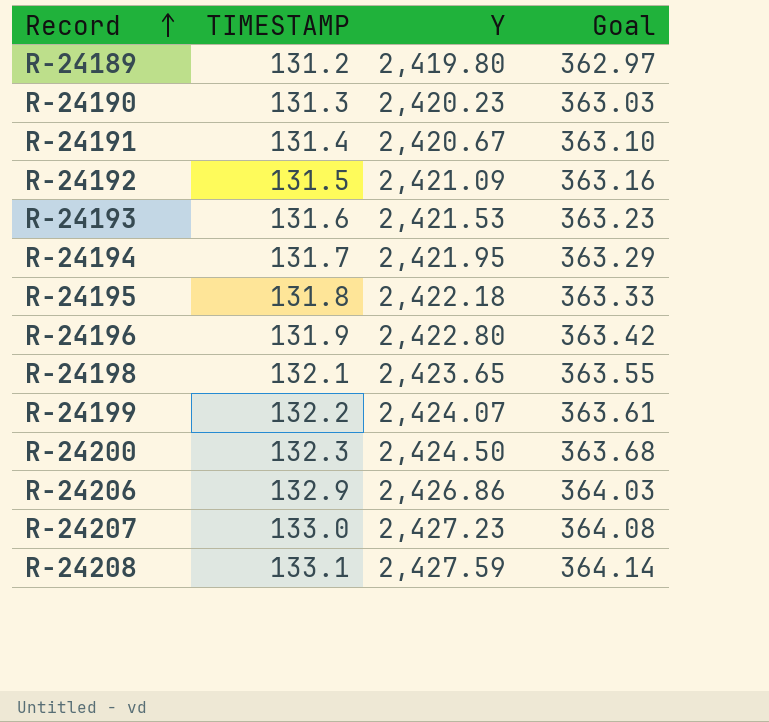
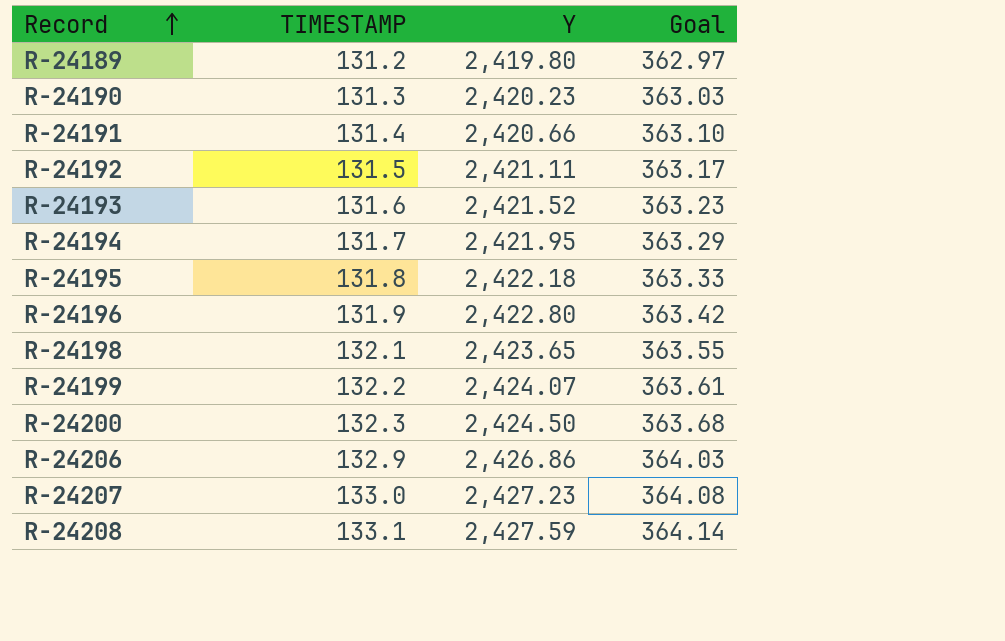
R-24191 | Y: 2,420.67 -> 2,420.66
R-24192 | Y: 2,421.09 -> 2,421.11
R-24192 | Goal: 363.16 -> 363.17
R-24193 | Y: 2,421.53 -> 2,421.52

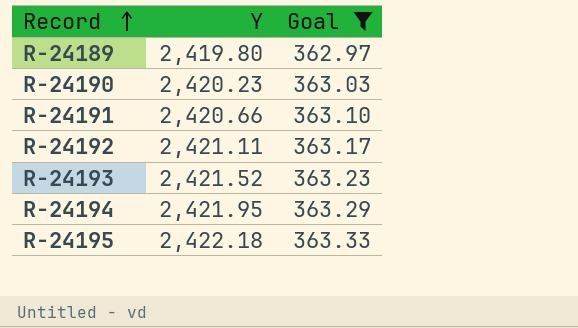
filter: none -> Goal <= 363.33
column TIMESTAMP | position: 2 -> none

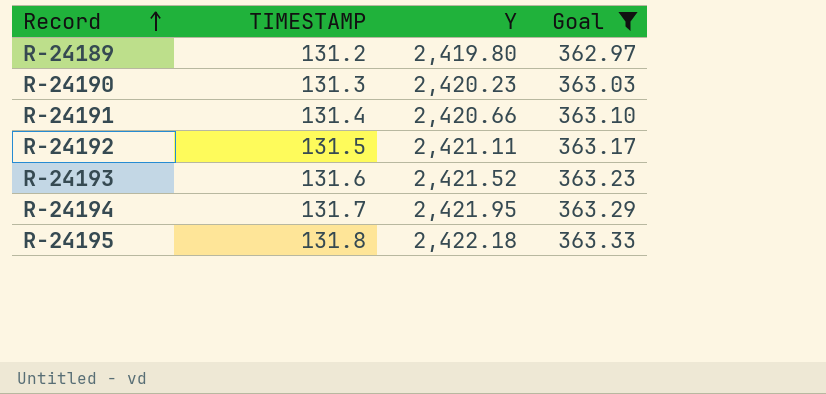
column TIMESTAMP | position: none -> 2

